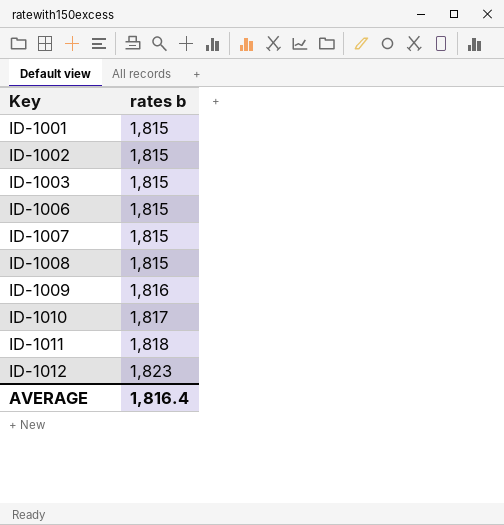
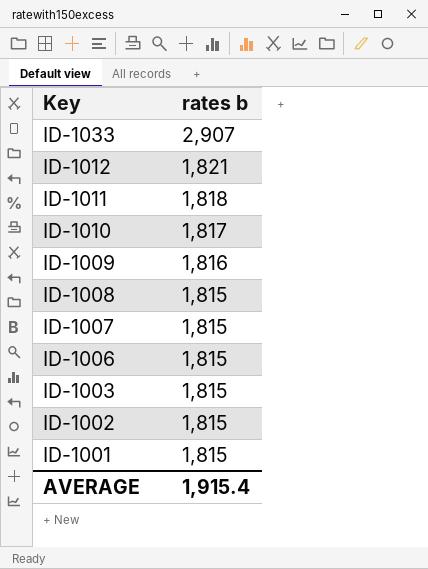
row order: Key ascending -> Key descending
row ID-1033: none -> 2,907
ID-1012 | rates b: 1,823 -> 1,821
AVERAGE | rates b: 1,816.4 -> 1,915.4

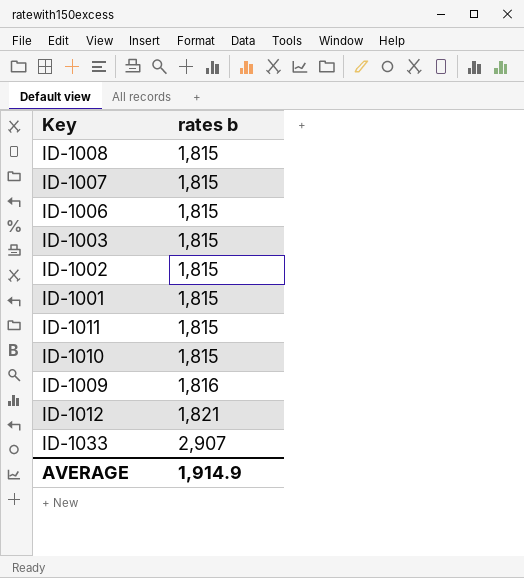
row order: Key descending -> rates b ascending
ID-1011 | rates b: 1,818 -> 1,815
ID-1010 | rates b: 1,817 -> 1,815
AVERAGE | rates b: 1,915.4 -> 1,914.9

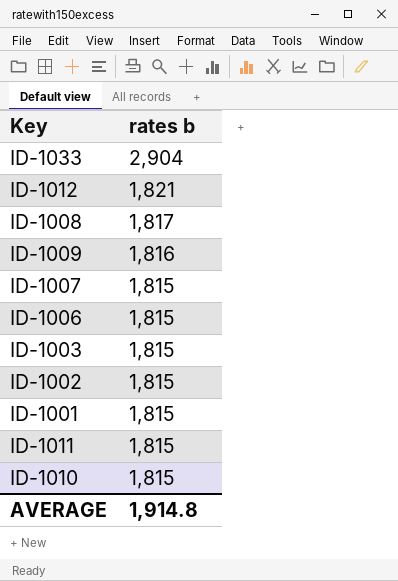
row order: rates b ascending -> rates b descending
ID-1033 | rates b: 2,907 -> 2,904
ID-1008 | rates b: 1,815 -> 1,817
AVERAGE | rates b: 1,914.9 -> 1,914.8

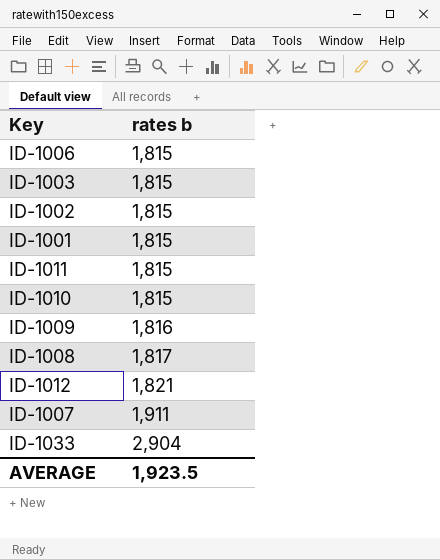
row order: rates b descending -> rates b ascending
ID-1007 | rates b: 1,815 -> 1,911
AVERAGE | rates b: 1,914.8 -> 1,923.5

